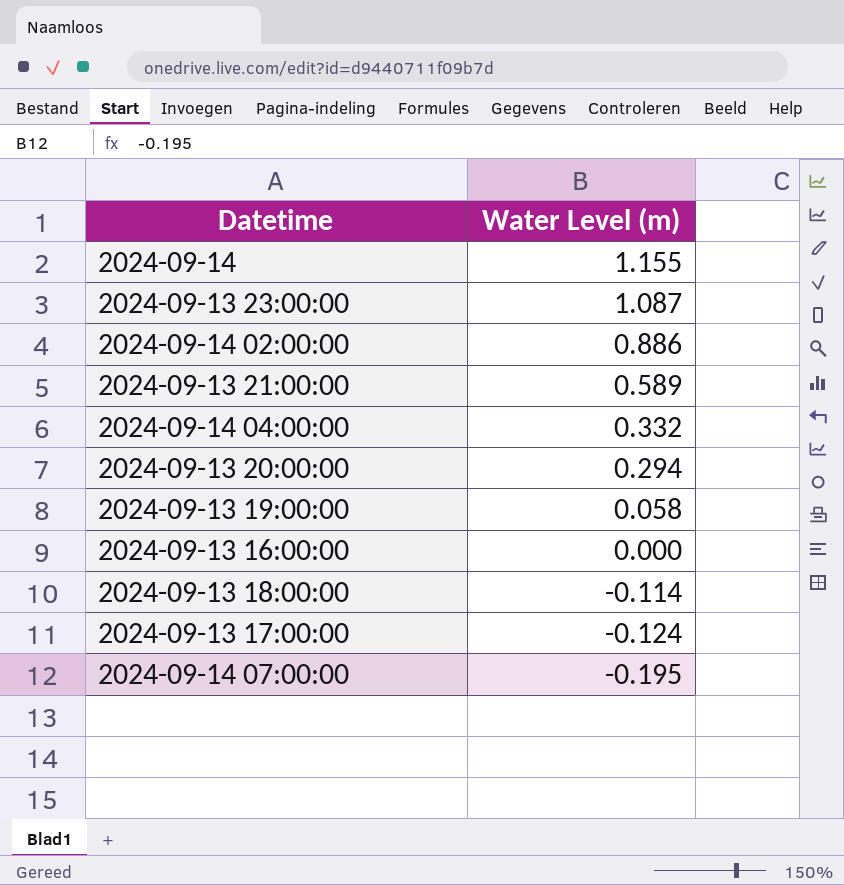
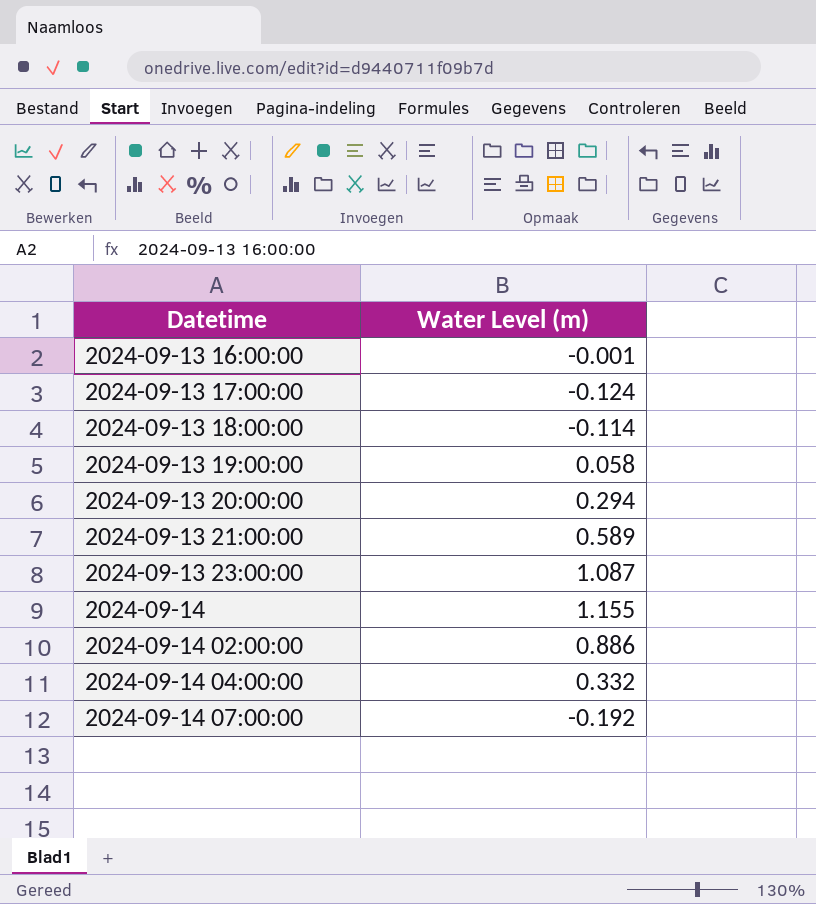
row order: Water Level (m) descending -> Datetime ascending
2024-09-13 16:00:00 | Water Level (m): 0.000 -> -0.001
2024-09-14 07:00:00 | Water Level (m): -0.195 -> -0.192

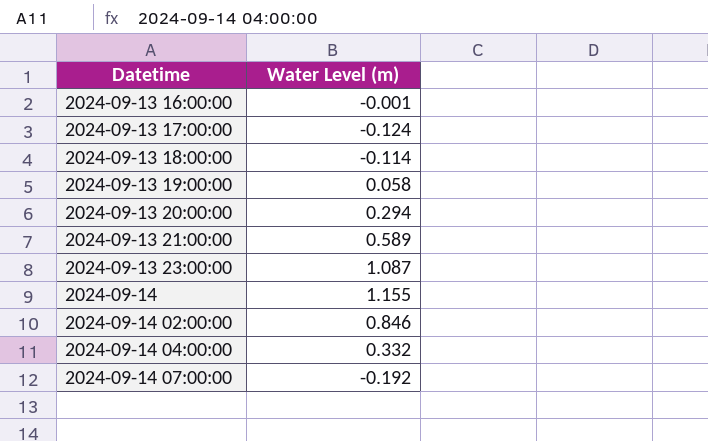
2024-09-14 02:00:00 | Water Level (m): 0.886 -> 0.846

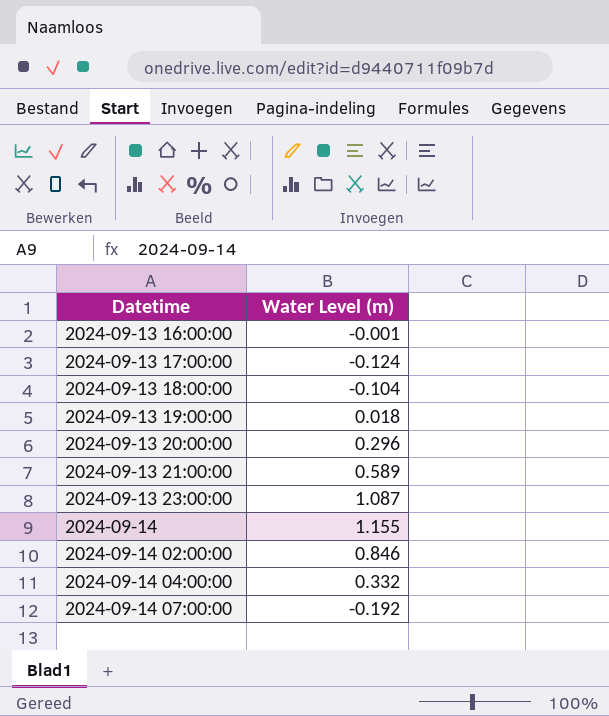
2024-09-13 18:00:00 | Water Level (m): -0.114 -> -0.104
2024-09-13 19:00:00 | Water Level (m): 0.058 -> 0.018
2024-09-13 20:00:00 | Water Level (m): 0.294 -> 0.296

